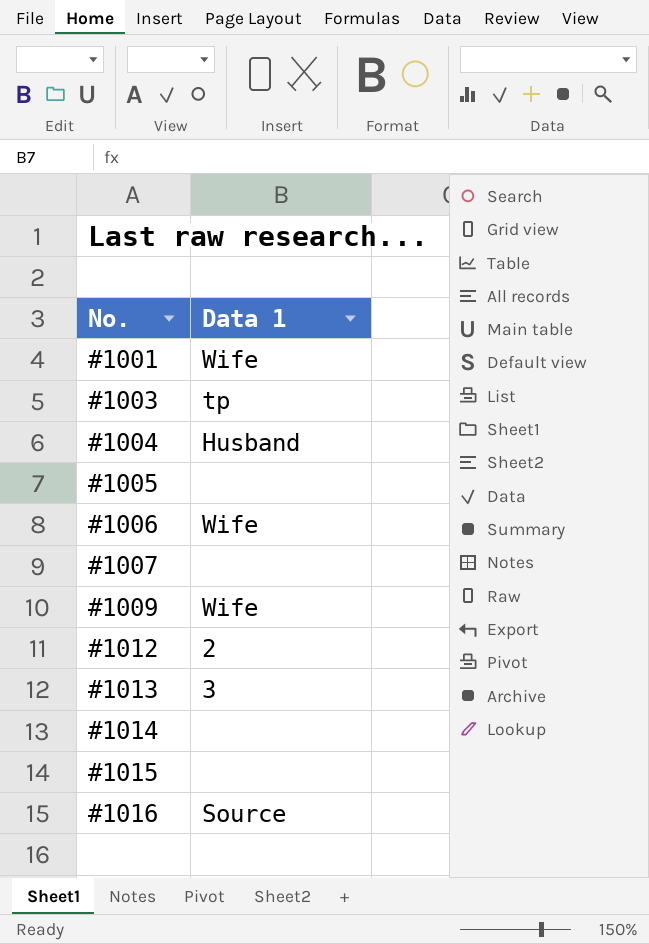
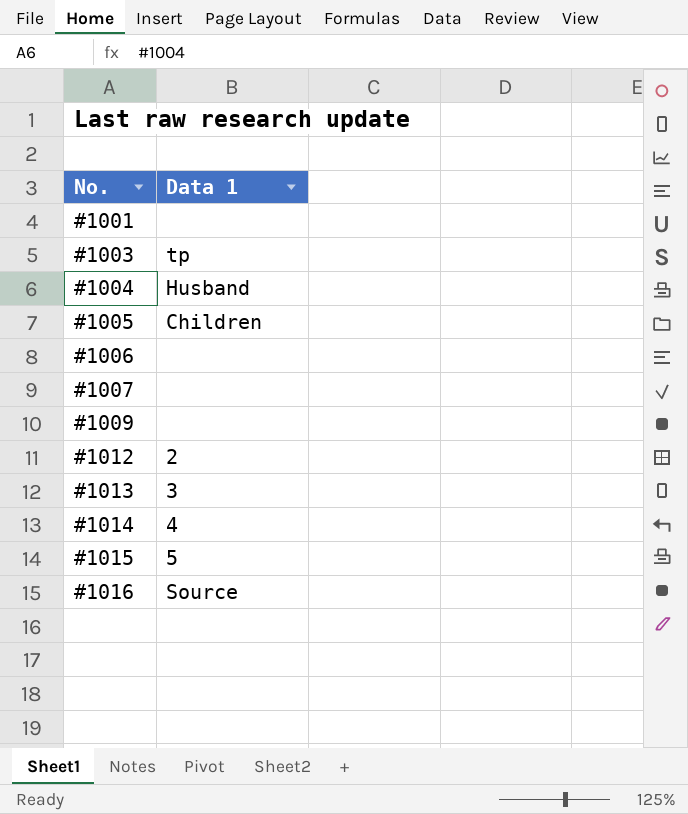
#1001 | Data 1: Wife -> none
#1005 | Data 1: none -> Children
#1006 | Data 1: Wife -> none
#1009 | Data 1: Wife -> none
#1014 | Data 1: none -> 4
#1015 | Data 1: none -> 5

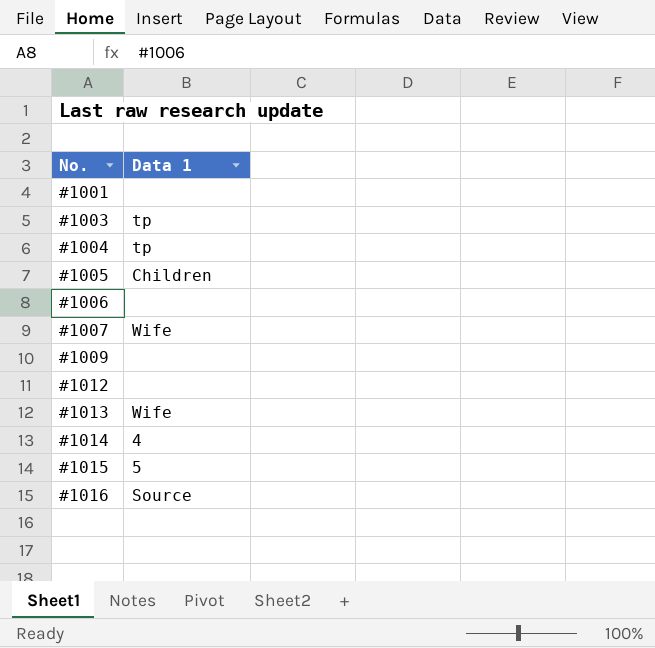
#1004 | Data 1: Husband -> tp
#1007 | Data 1: none -> Wife
#1012 | Data 1: 2 -> none
#1013 | Data 1: 3 -> Wife

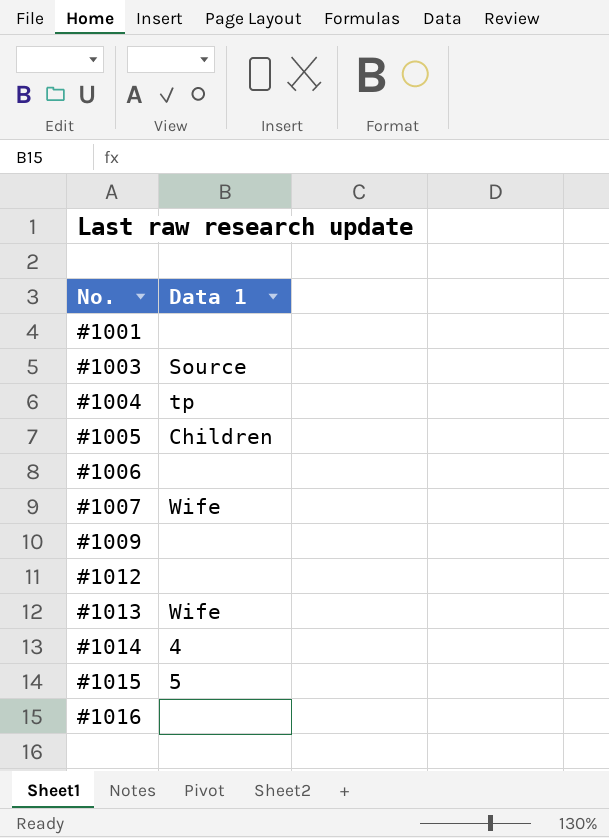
#1003 | Data 1: tp -> Source
#1016 | Data 1: Source -> none

